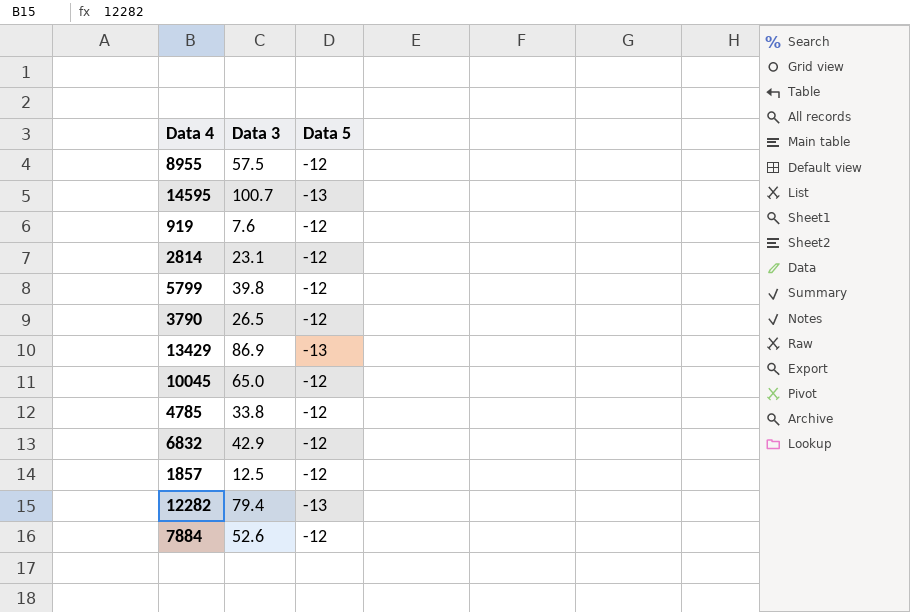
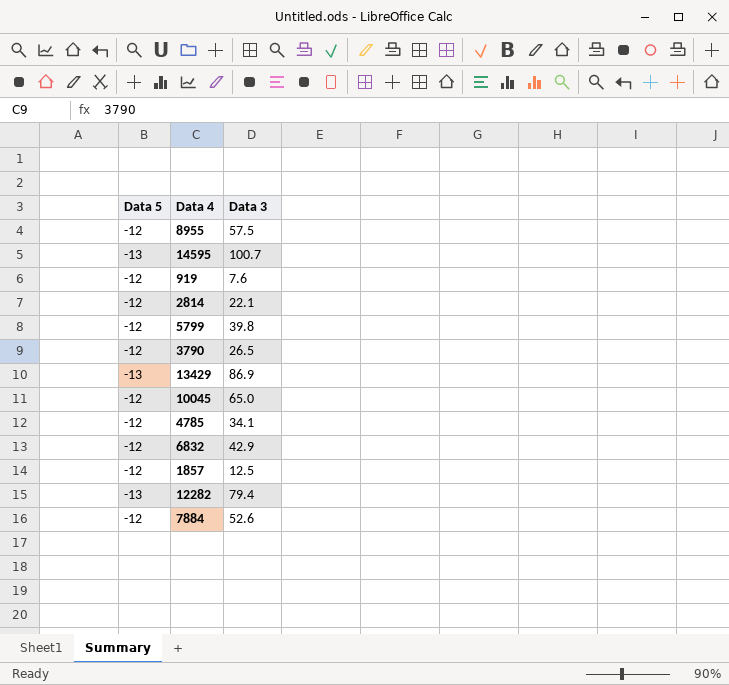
column Data 5 | position: 3 -> 1
2814 | Data 3: 23.1 -> 22.1
4785 | Data 3: 33.8 -> 34.1

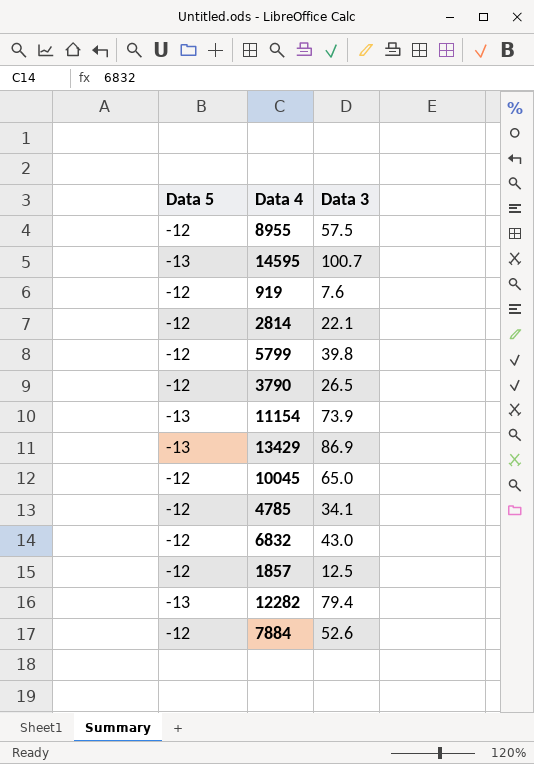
row 11154: none -> -13 | 73.9
6832 | Data 3: 42.9 -> 43.0

